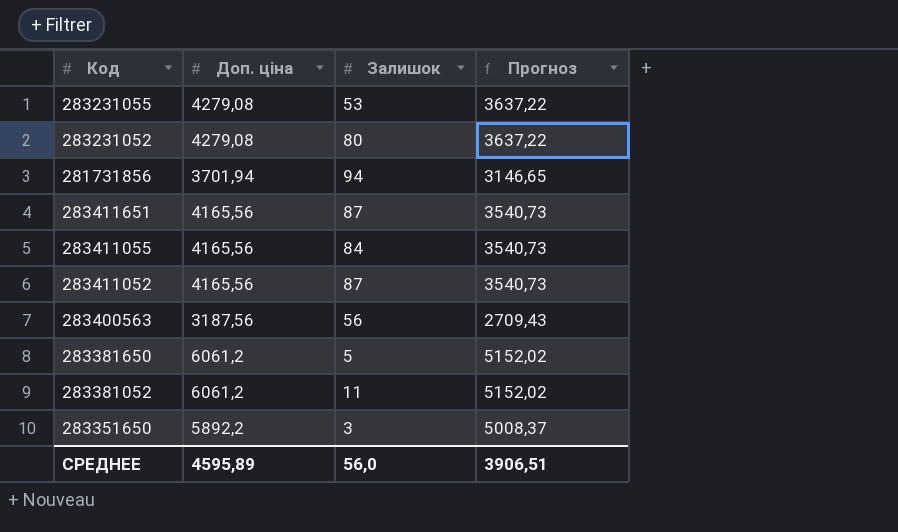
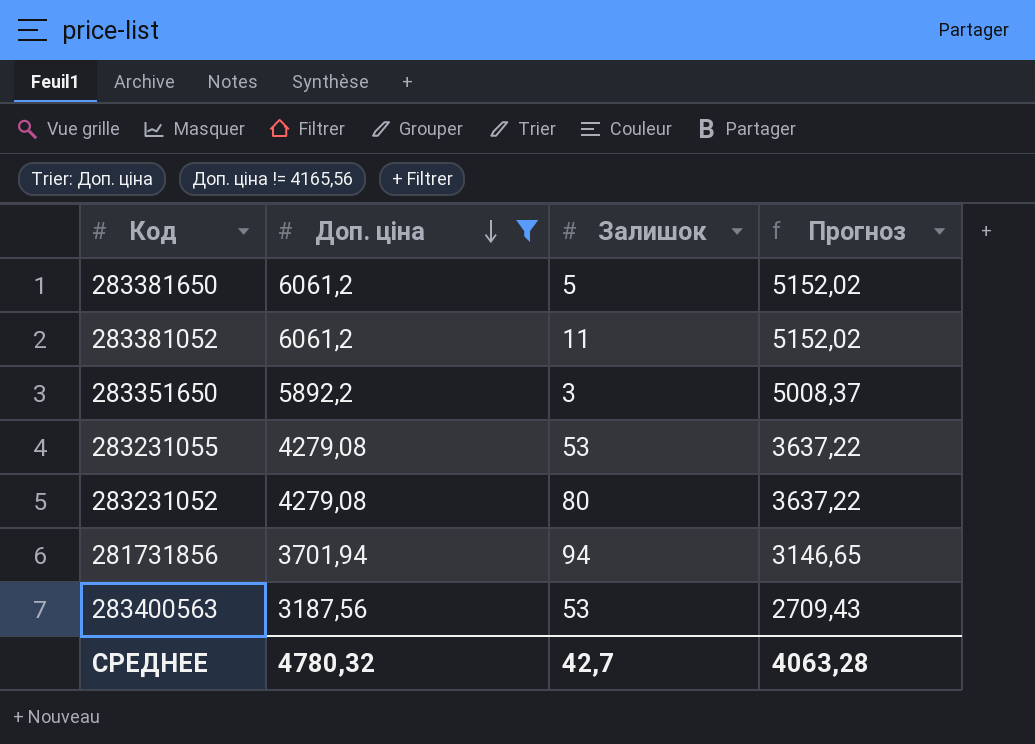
filter: none -> Доп. ціна != 4165,56
row order: none -> Доп. ціна descending
283400563 | Залишок: 56 -> 53
СРЕДНЕЕ | Доп. ціна: 4595,89 -> 4780,32
СРЕДНЕЕ | Залишок: 56,0 -> 42,7
СРЕДНЕЕ | Прогноз: 3906,51 -> 4063,28

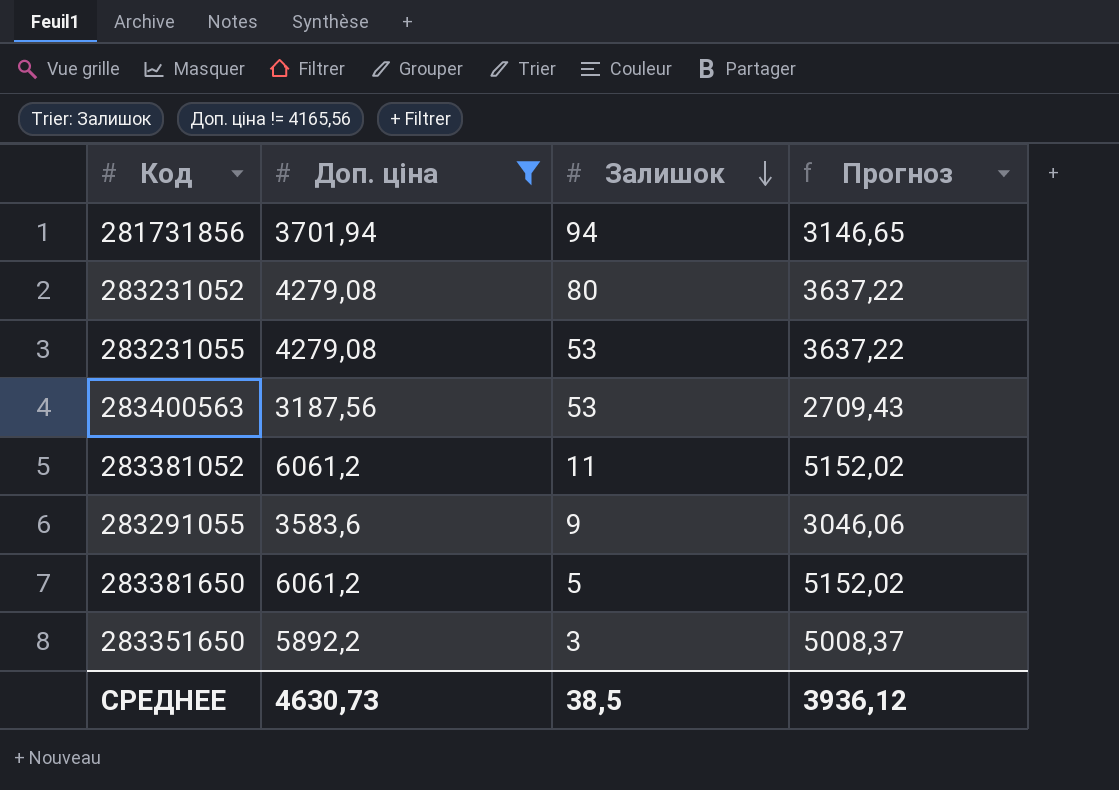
row order: Доп. ціна descending -> Залишок descending
row 283291055: none -> 3583,6 | 9 | 3046,06
СРЕДНЕЕ | Доп. ціна: 4780,32 -> 4630,73
СРЕДНЕЕ | Залишок: 42,7 -> 38,5
СРЕДНЕЕ | Прогноз: 4063,28 -> 3936,12

